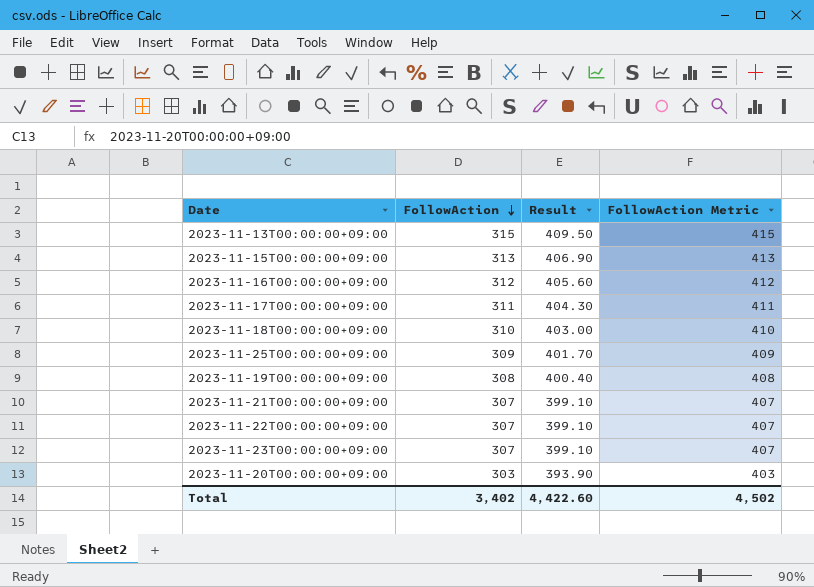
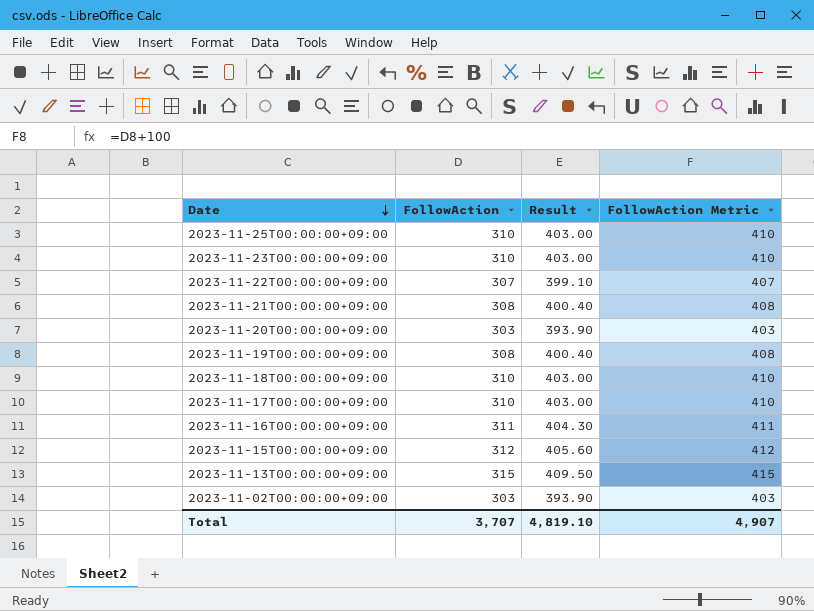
row order: FollowAction descending -> Date descending
2023-11-25T00:00:00+09:00 | FollowAction: 309 -> 310
2023-11-25T00:00:00+09:00 | Result: 401.70 -> 403.00
2023-11-25T00:00:00+09:00 | FollowAction Metric: 409 -> 410
2023-11-23T00:00:00+09:00 | FollowAction: 307 -> 310
2023-11-23T00:00:00+09:00 | Result: 399.10 -> 403.00
2023-11-23T00:00:00+09:00 | FollowAction Metric: 407 -> 410
2023-11-21T00:00:00+09:00 | FollowAction: 307 -> 308
2023-11-21T00:00:00+09:00 | Result: 399.10 -> 400.40
2023-11-21T00:00:00+09:00 | FollowAction Metric: 407 -> 408
2023-11-17T00:00:00+09:00 | FollowAction: 311 -> 310
2023-11-17T00:00:00+09:00 | Result: 404.30 -> 403.00
2023-11-17T00:00:00+09:00 | FollowAction Metric: 411 -> 410
2023-11-16T00:00:00+09:00 | FollowAction: 312 -> 311
2023-11-16T00:00:00+09:00 | Result: 405.60 -> 404.30
2023-11-16T00:00:00+09:00 | FollowAction Metric: 412 -> 411
2023-11-15T00:00:00+09:00 | FollowAction: 313 -> 312
2023-11-15T00:00:00+09:00 | Result: 406.90 -> 405.60
2023-11-15T00:00:00+09:00 | FollowAction Metric: 413 -> 412
row 2023-11-02T00:00:00+09:00: none -> 303 | 393.90 | 403
Total | FollowAction: 3,402 -> 3,707
Total | Result: 4,422.60 -> 4,819.10
Total | FollowAction Metric: 4,502 -> 4,907

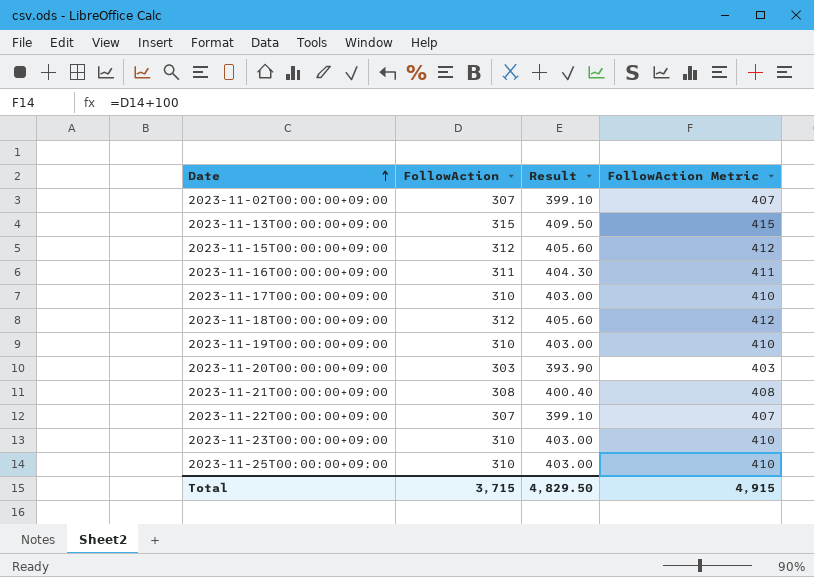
row order: Date descending -> Date ascending
2023-11-02T00:00:00+09:00 | FollowAction: 303 -> 307
2023-11-02T00:00:00+09:00 | Result: 393.90 -> 399.10
2023-11-02T00:00:00+09:00 | FollowAction Metric: 403 -> 407
2023-11-18T00:00:00+09:00 | FollowAction: 310 -> 312
2023-11-18T00:00:00+09:00 | Result: 403.00 -> 405.60
2023-11-18T00:00:00+09:00 | FollowAction Metric: 410 -> 412
2023-11-19T00:00:00+09:00 | FollowAction: 308 -> 310
2023-11-19T00:00:00+09:00 | Result: 400.40 -> 403.00
2023-11-19T00:00:00+09:00 | FollowAction Metric: 408 -> 410
Total | FollowAction: 3,707 -> 3,715
Total | Result: 4,819.10 -> 4,829.50
Total | FollowAction Metric: 4,907 -> 4,915

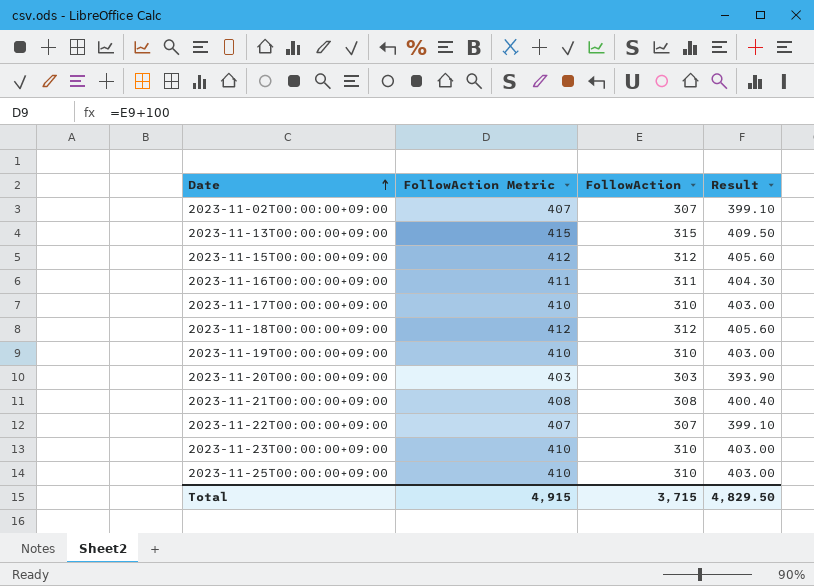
column FollowAction Metric | position: 4 -> 2

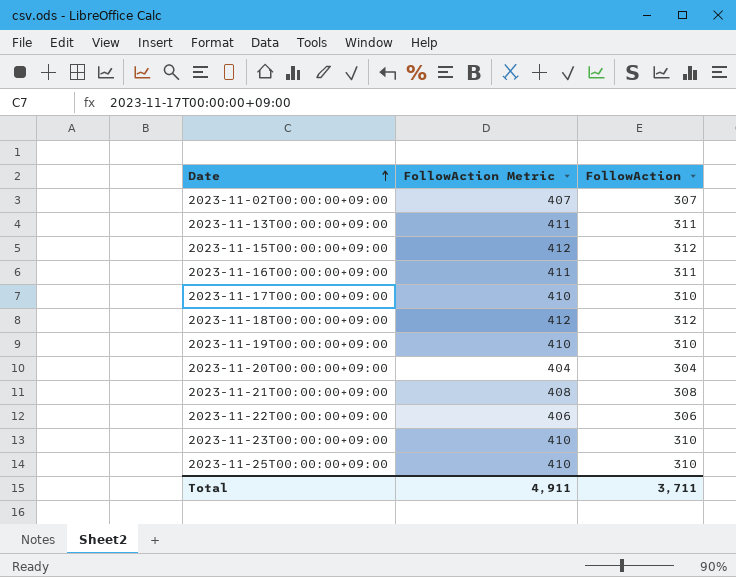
column Result | formula: [FollowAction] * 1.3 -> none
2023-11-13T00:00:00+09:00 | FollowAction Metric: 415 -> 411
2023-11-13T00:00:00+09:00 | FollowAction: 315 -> 311
2023-11-20T00:00:00+09:00 | FollowAction Metric: 403 -> 404
2023-11-20T00:00:00+09:00 | FollowAction: 303 -> 304
2023-11-22T00:00:00+09:00 | FollowAction Metric: 407 -> 406
2023-11-22T00:00:00+09:00 | FollowAction: 307 -> 306
Total | FollowAction Metric: 4,915 -> 4,911
Total | FollowAction: 3,715 -> 3,711

